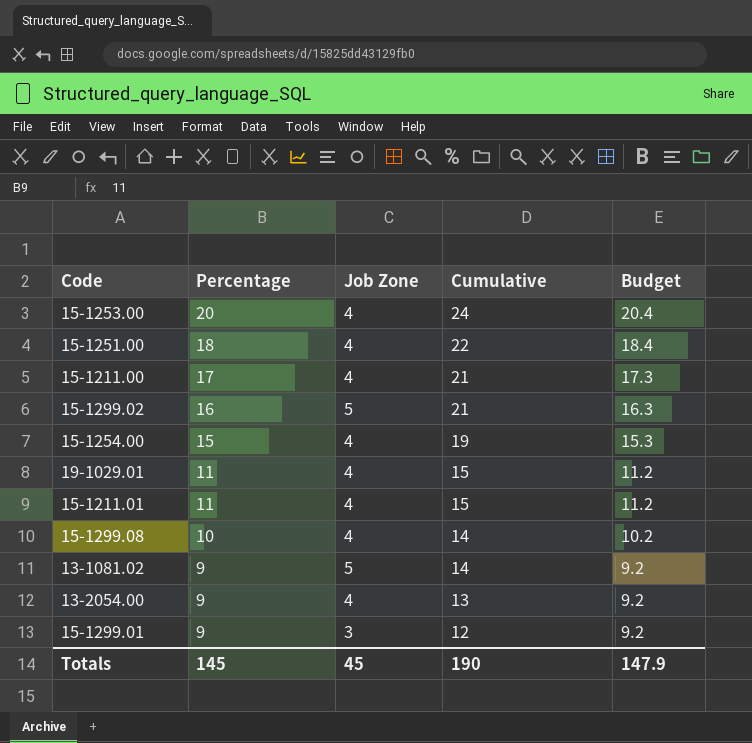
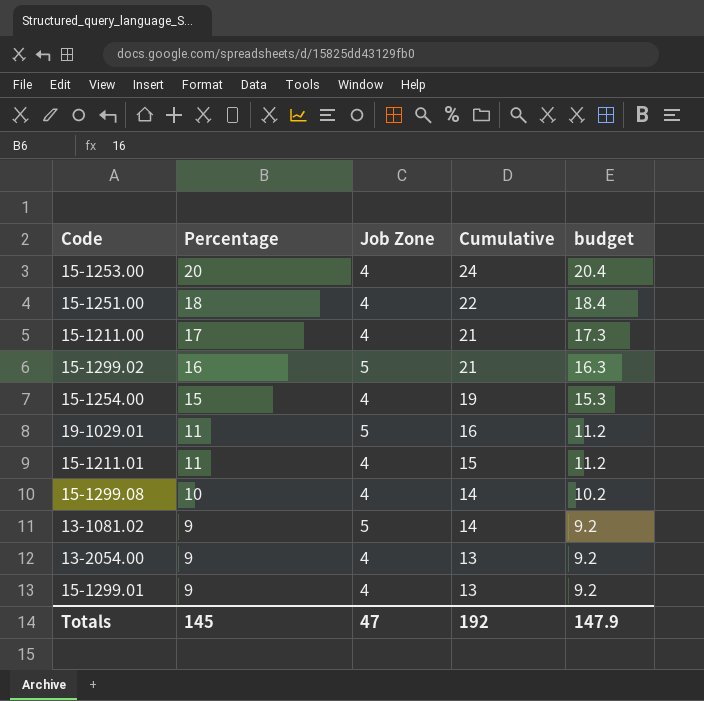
column name: Budget -> budget
19-1029.01 | Job Zone: 4 -> 5
19-1029.01 | Cumulative: 15 -> 16
15-1299.01 | Job Zone: 3 -> 4
15-1299.01 | Cumulative: 12 -> 13
Totals | Job Zone: 45 -> 47
Totals | Cumulative: 190 -> 192

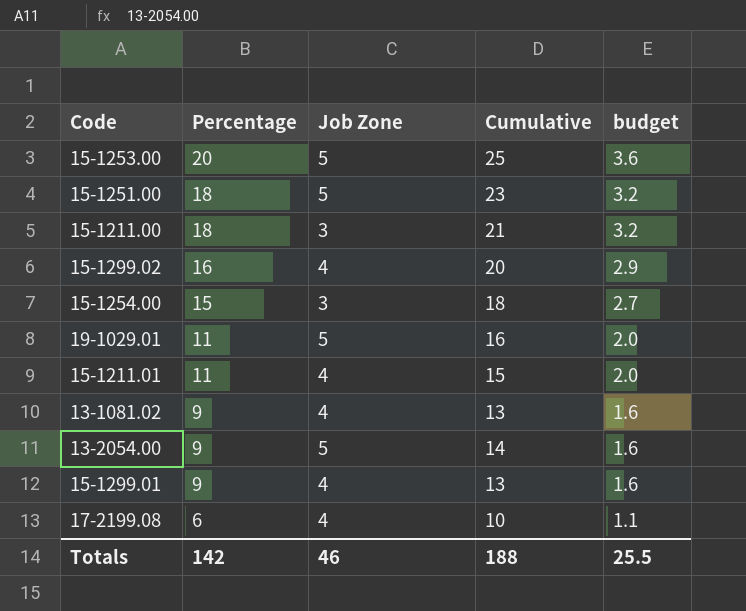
column budget | formula: [Percentage] * 1.02 -> [Percentage] * 0.18
row 15-1299.08: 10 | 4 | 14 | 10.2 -> none
15-1253.00 | Job Zone: 4 -> 5
15-1253.00 | Cumulative: 24 -> 25
15-1251.00 | Job Zone: 4 -> 5
15-1251.00 | Cumulative: 22 -> 23
15-1211.00 | Percentage: 17 -> 18
15-1211.00 | Job Zone: 4 -> 3
15-1299.02 | Job Zone: 5 -> 4
15-1299.02 | Cumulative: 21 -> 20
15-1254.00 | Job Zone: 4 -> 3
15-1254.00 | Cumulative: 19 -> 18
13-1081.02 | Job Zone: 5 -> 4
13-1081.02 | Cumulative: 14 -> 13
13-2054.00 | Job Zone: 4 -> 5
13-2054.00 | Cumulative: 13 -> 14
row 17-2199.08: none -> 6 | 4 | 10 | 1.1
Totals | Percentage: 145 -> 142
Totals | Job Zone: 47 -> 46
Totals | Cumulative: 192 -> 188
Totals | budget: 147.9 -> 25.5

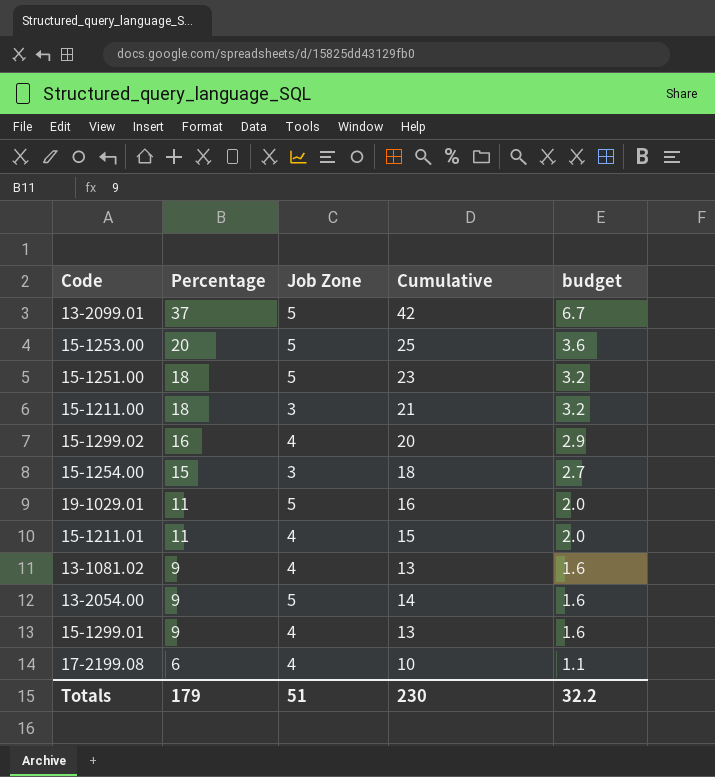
row 13-2099.01: none -> 37 | 5 | 42 | 6.7
Totals | Percentage: 142 -> 179
Totals | Job Zone: 46 -> 51
Totals | Cumulative: 188 -> 230
Totals | budget: 25.5 -> 32.2

